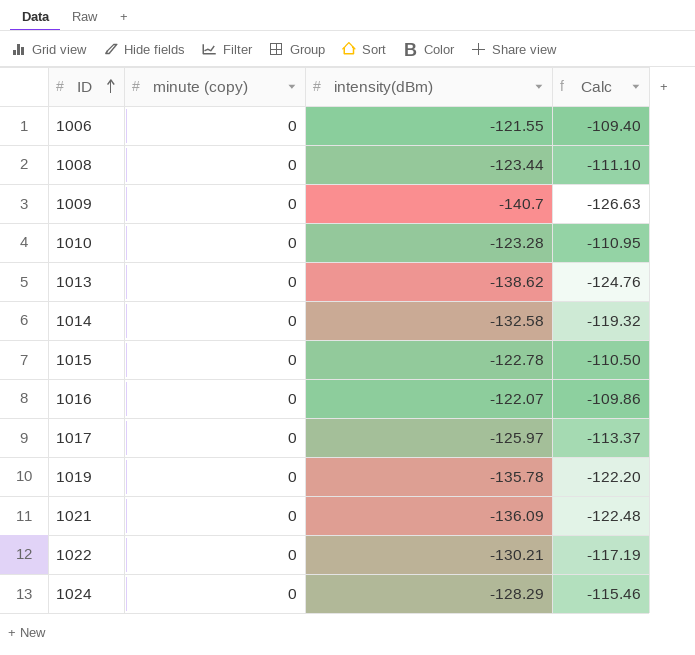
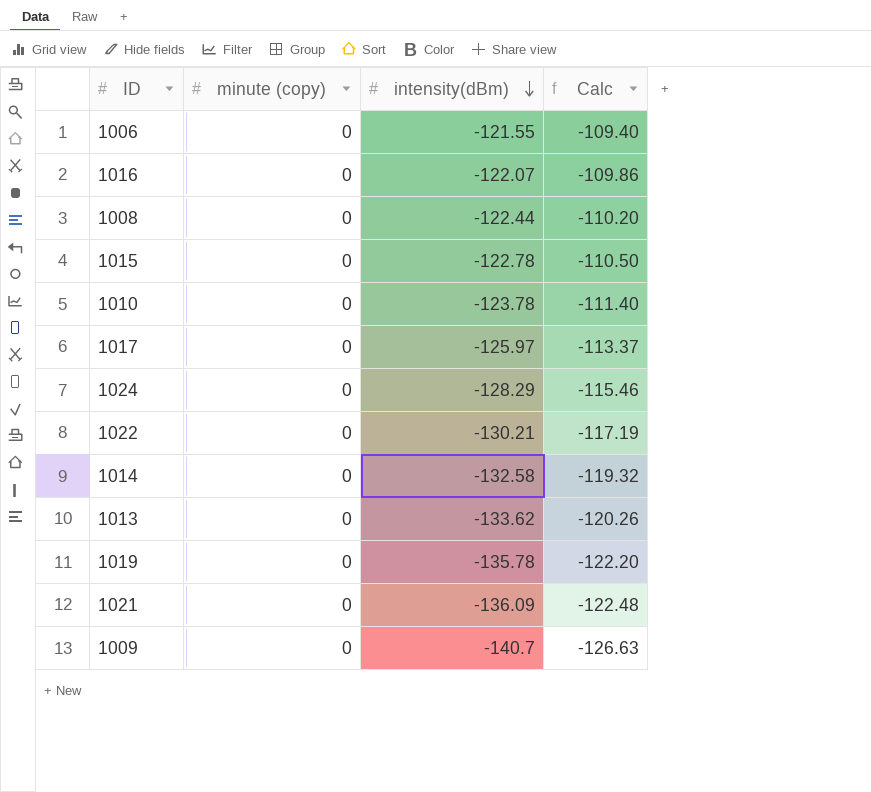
row order: ID ascending -> intensity(dBm) descending
1008 | intensity(dBm): -123.44 -> -122.44
1008 | Calc: -111.10 -> -110.20
1010 | intensity(dBm): -123.28 -> -123.78
1010 | Calc: -110.95 -> -111.40
1013 | intensity(dBm): -138.62 -> -133.62
1013 | Calc: -124.76 -> -120.26

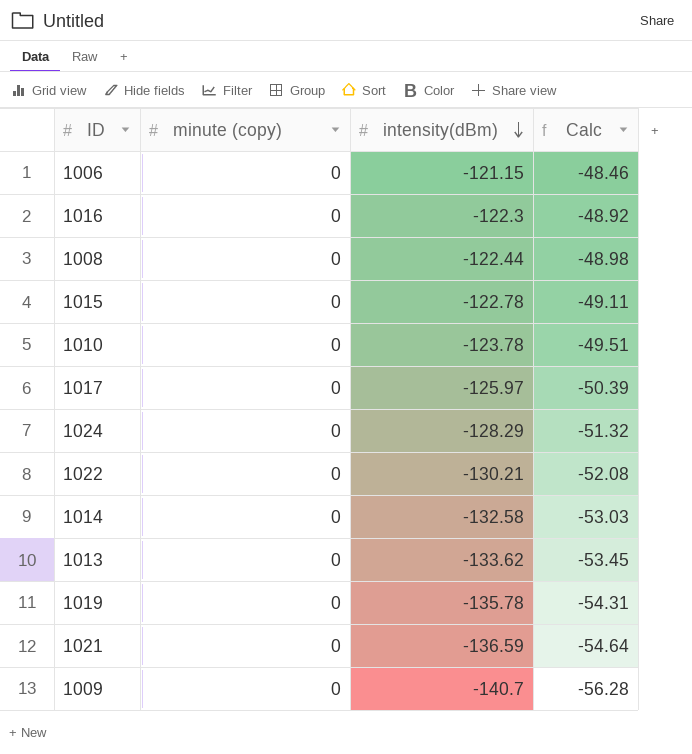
column Calc | formula: [intensity(dBm)] * 0.9 -> [intensity(dBm)] * 0.4
1006 | intensity(dBm): -121.55 -> -121.15
1016 | intensity(dBm): -122.07 -> -122.3
1021 | intensity(dBm): -136.09 -> -136.59

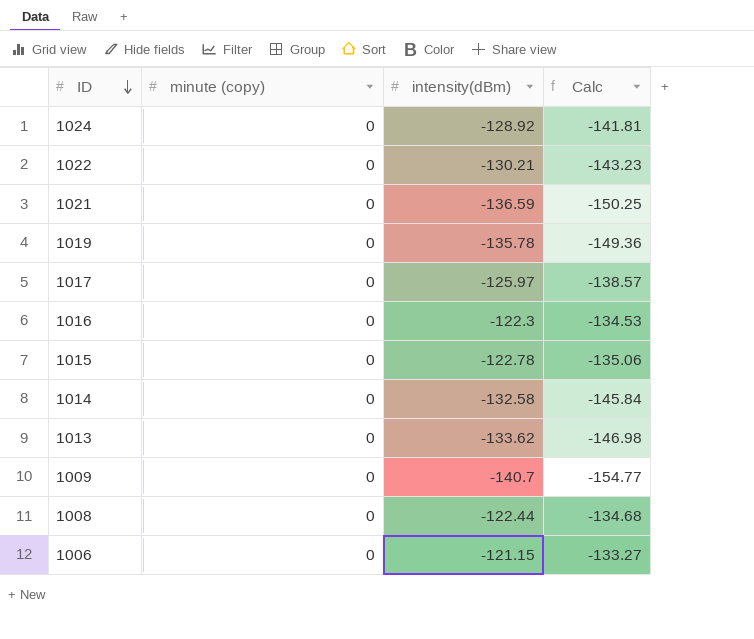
row order: intensity(dBm) descending -> ID descending
column Calc | formula: [intensity(dBm)] * 0.4 -> [intensity(dBm)] * 1.1
row 1010: 0 | -123.78 | -49.51 -> none
1024 | intensity(dBm): -128.29 -> -128.92

